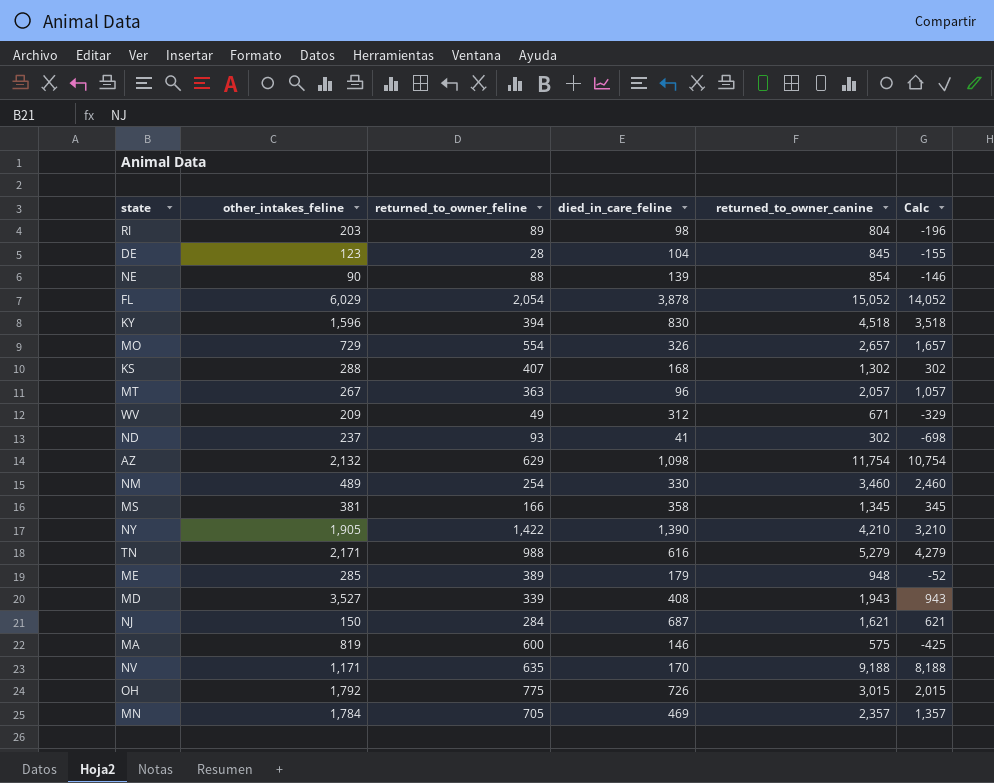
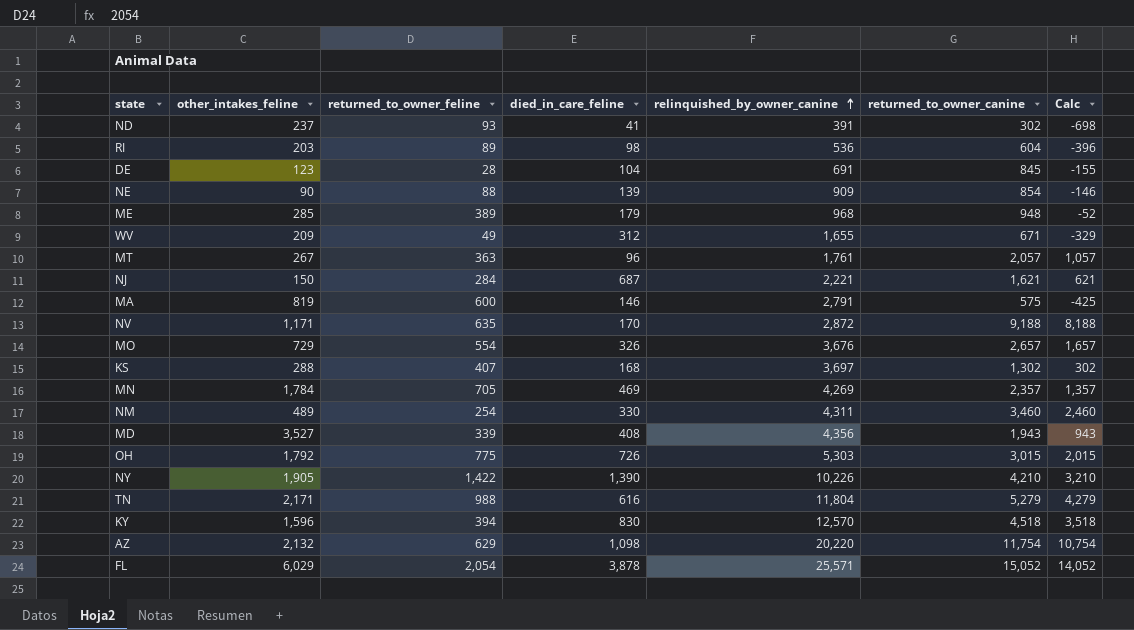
row order: none -> relinquished_by_owner_canine ascending
column relinquished_by_owner_canine | position: none -> 5
row MS: 381 | 166 | 358 | 1,345 | 345 -> none
RI | returned_to_owner_canine: 804 -> 604
RI | Calc: -196 -> -396

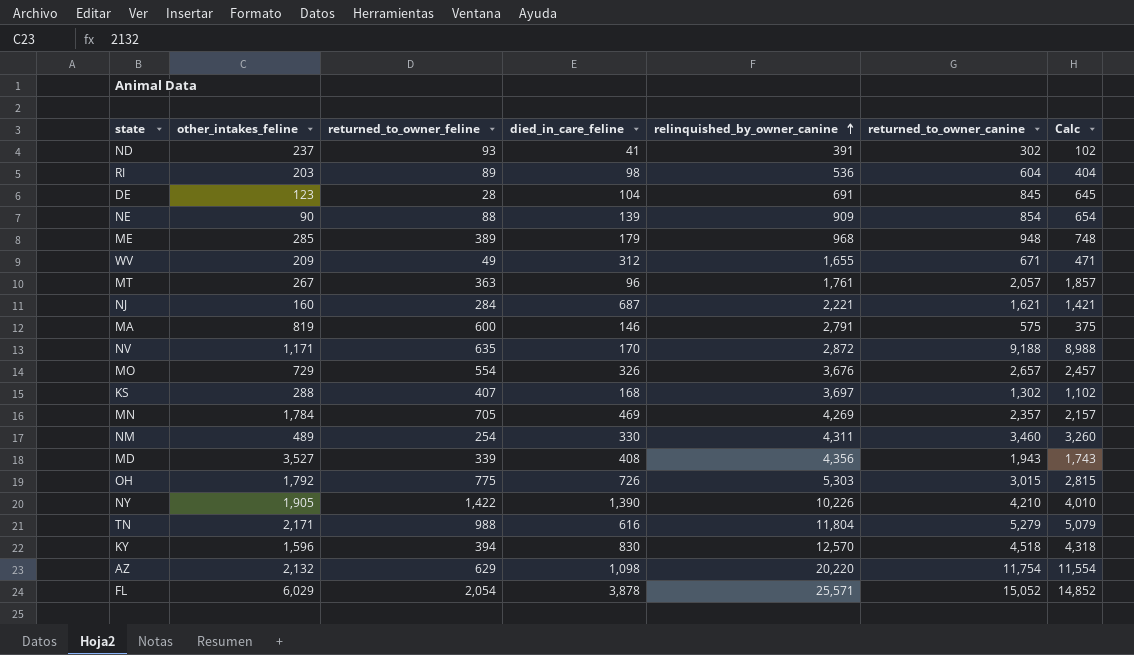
column Calc | formula: [returned_to_owner_canine] - 1000 -> [returned_to_owner_canine] - 200
NJ | other_intakes_feline: 150 -> 160

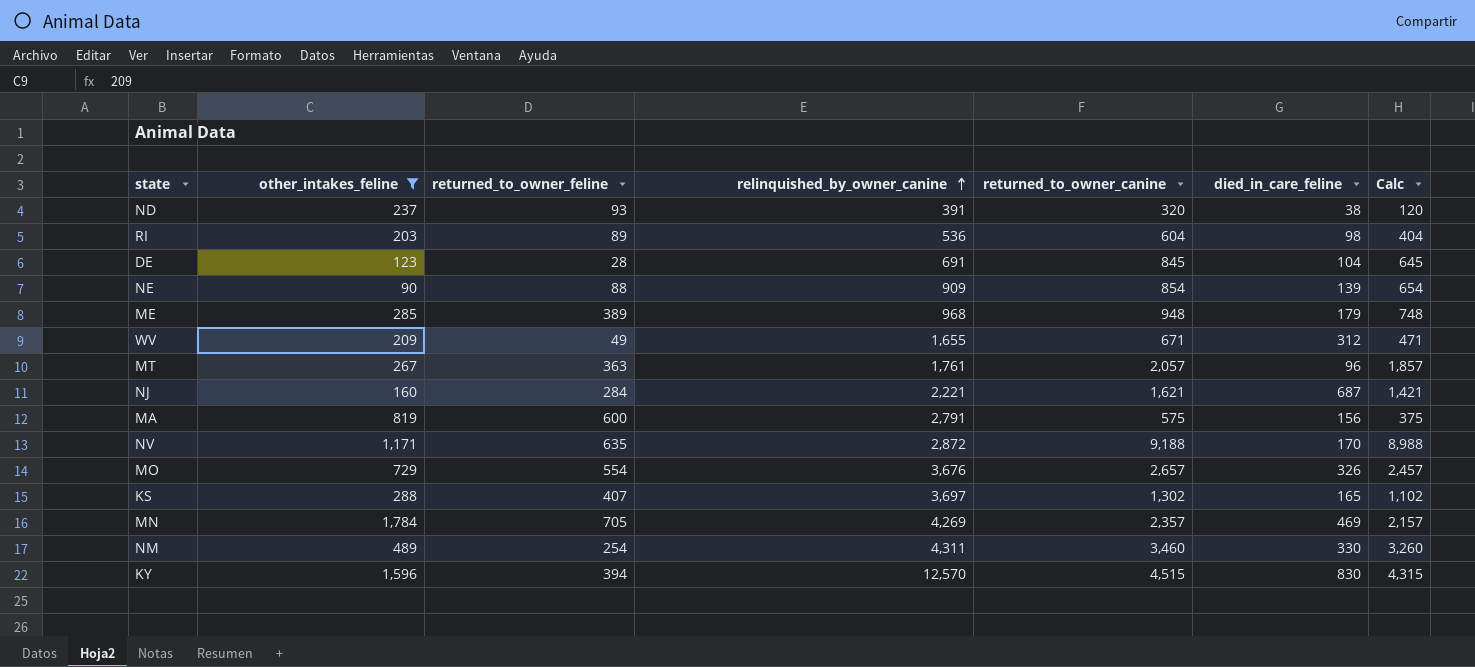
filter: none -> other_intakes_feline <= 1,784
column died_in_care_feline | position: 4 -> 6
ND | returned_to_owner_canine: 302 -> 320
ND | died_in_care_feline: 41 -> 38
ND | Calc: 102 -> 120
MA | died_in_care_feline: 146 -> 156
KS | died_in_care_feline: 168 -> 165
KY | returned_to_owner_canine: 4,518 -> 4,515
KY | Calc: 4,318 -> 4,315

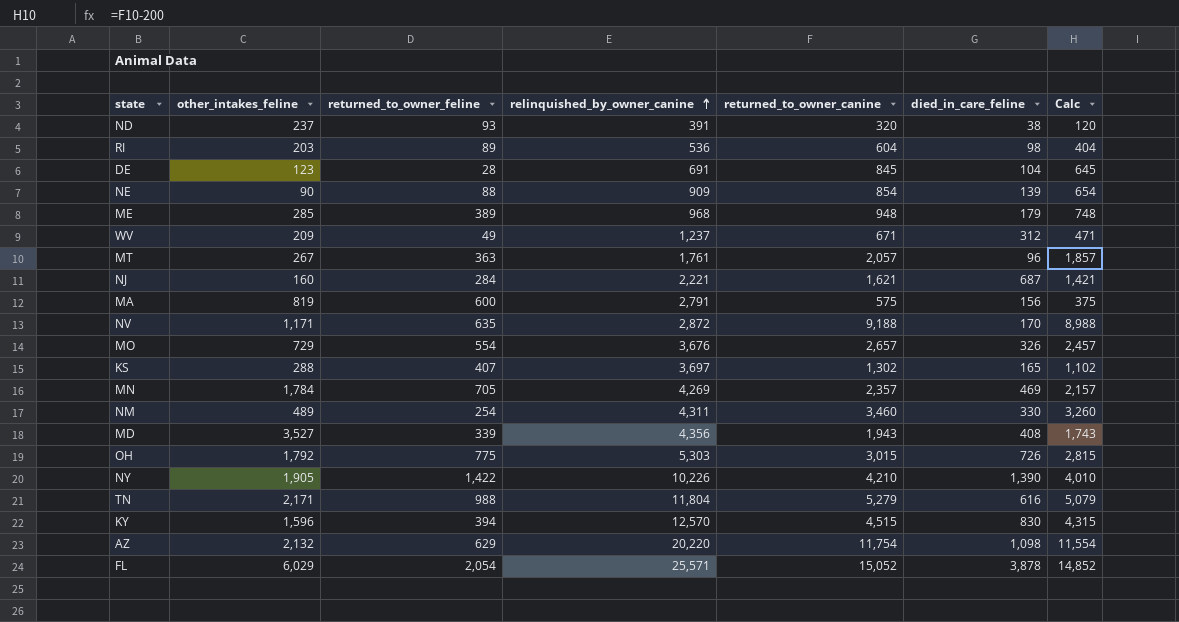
filter: other_intakes_feline <= 1,784 -> none
WV | relinquished_by_owner_canine: 1,655 -> 1,237

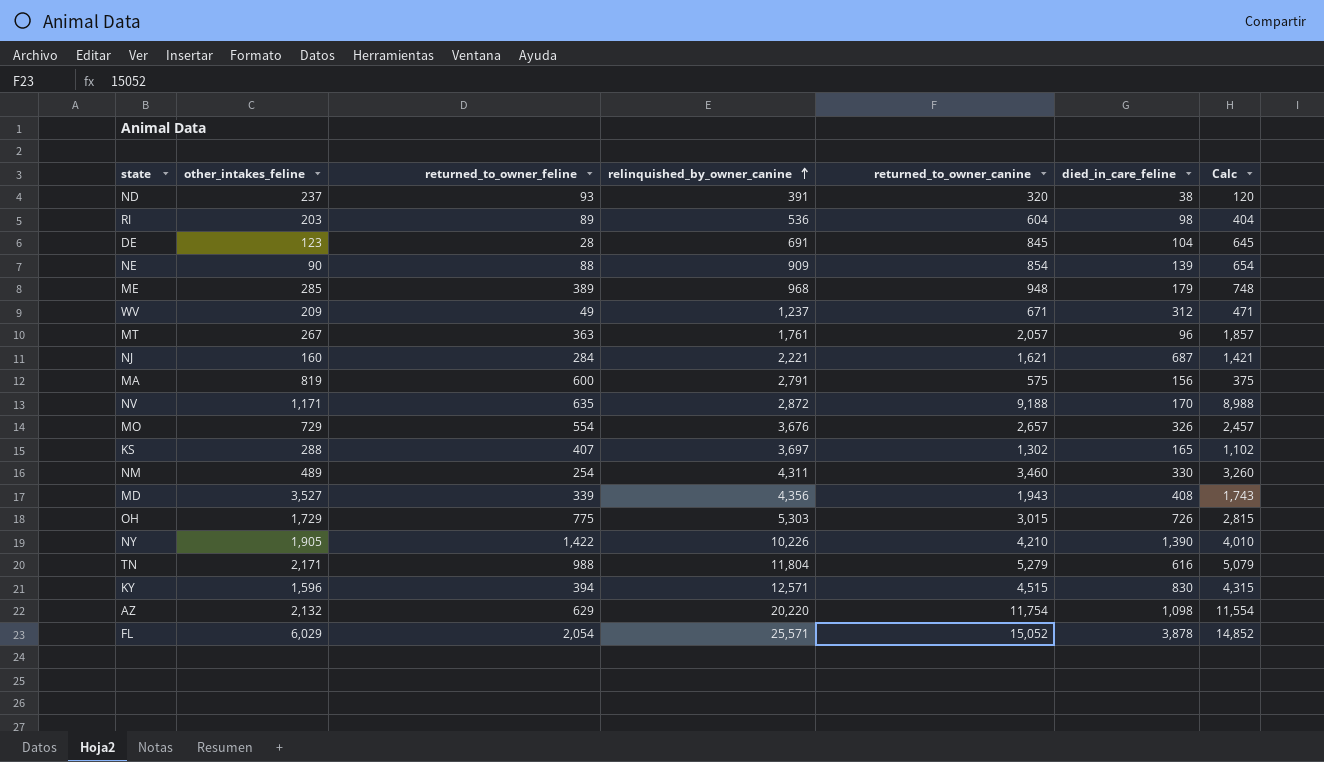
row MN: 1,784 | 705 | 4,269 | 2,357 | 469 | 2,157 -> none
OH | other_intakes_feline: 1,792 -> 1,729
KY | relinquished_by_owner_canine: 12,570 -> 12,571

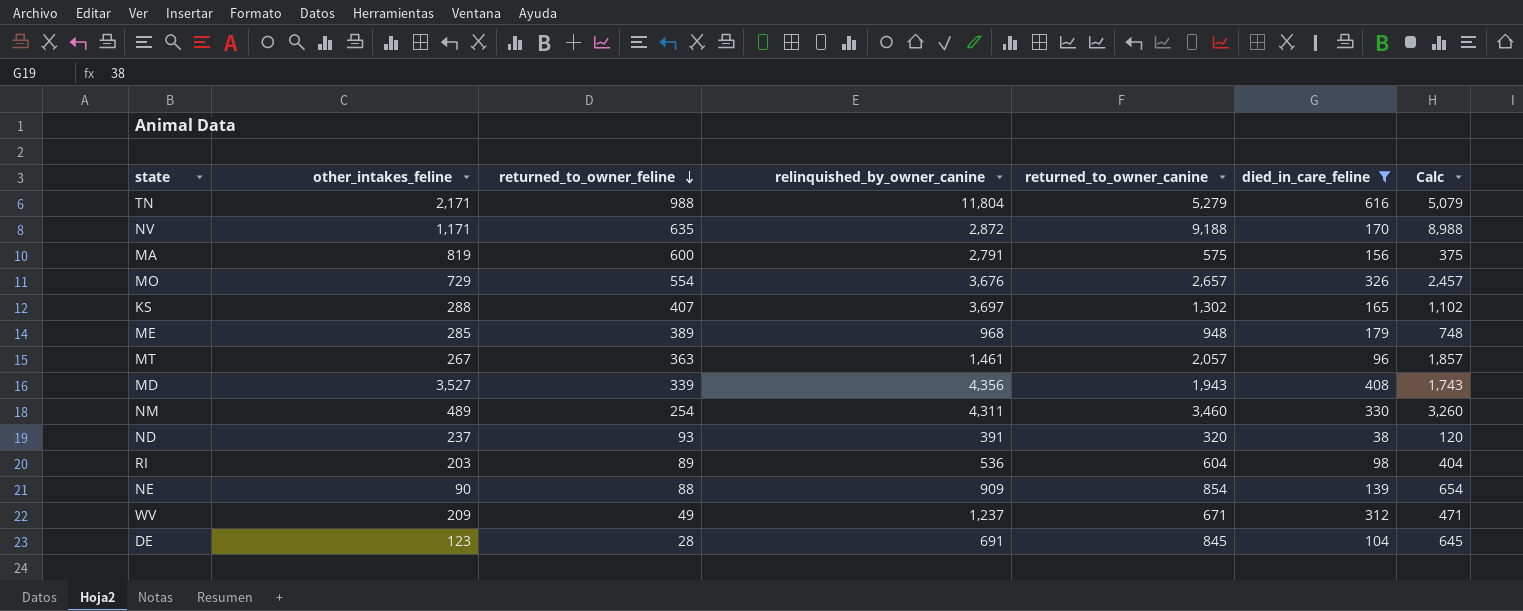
filter: none -> died_in_care_feline <= 616
row order: relinquished_by_owner_canine ascending -> returned_to_owner_feline descending
MT | relinquished_by_owner_canine: 1,761 -> 1,461

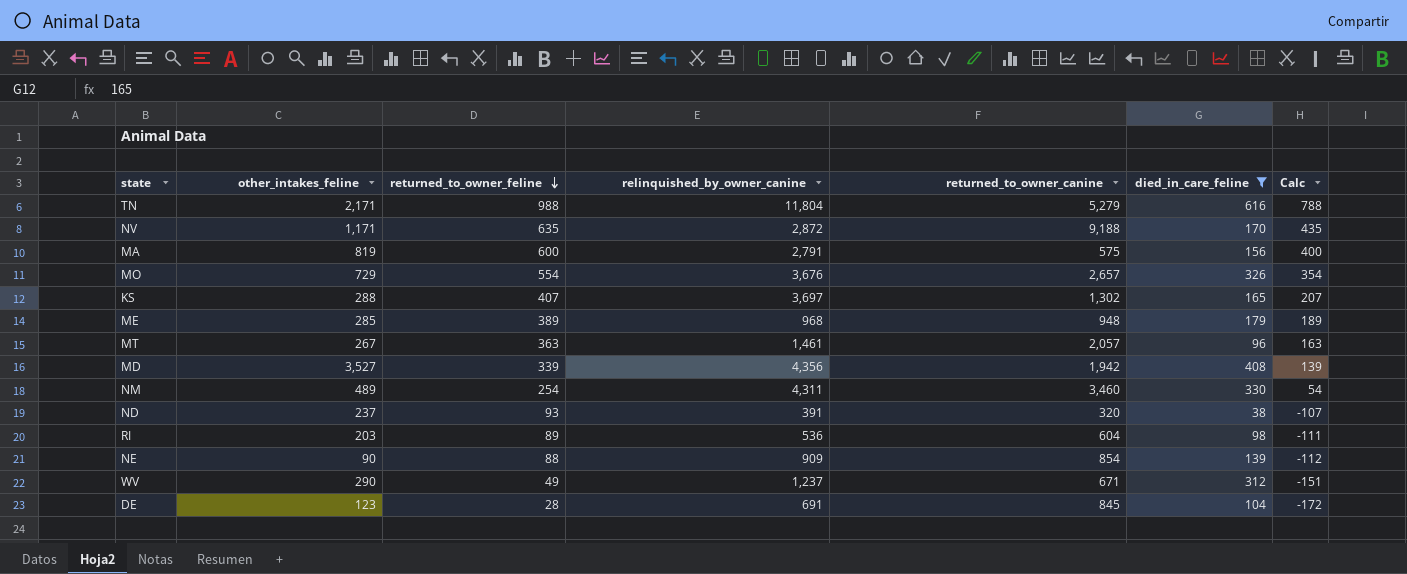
column Calc | formula: [returned_to_owner_canine] - 200 -> [returned_to_owner_feline] - 200
MD | returned_to_owner_canine: 1,943 -> 1,942
WV | other_intakes_feline: 209 -> 290

